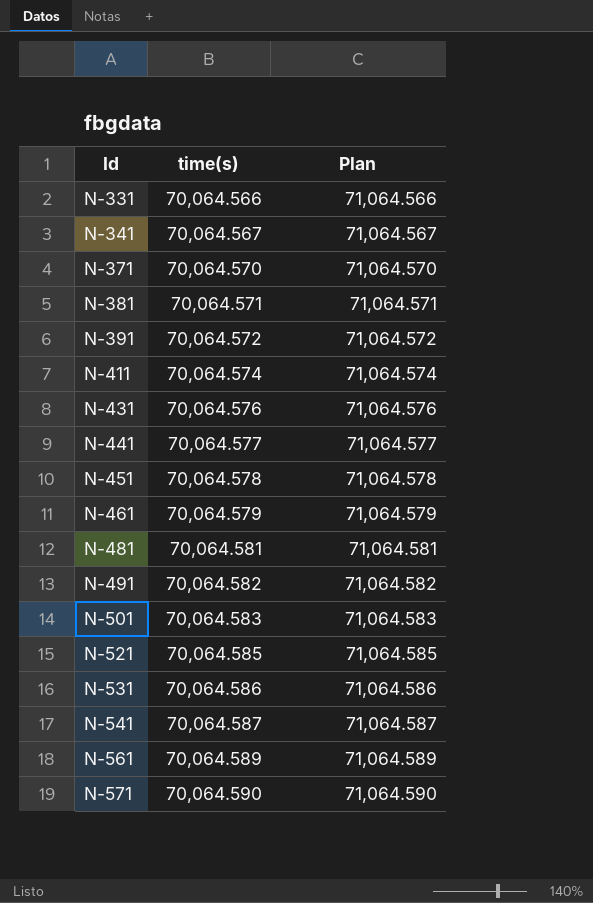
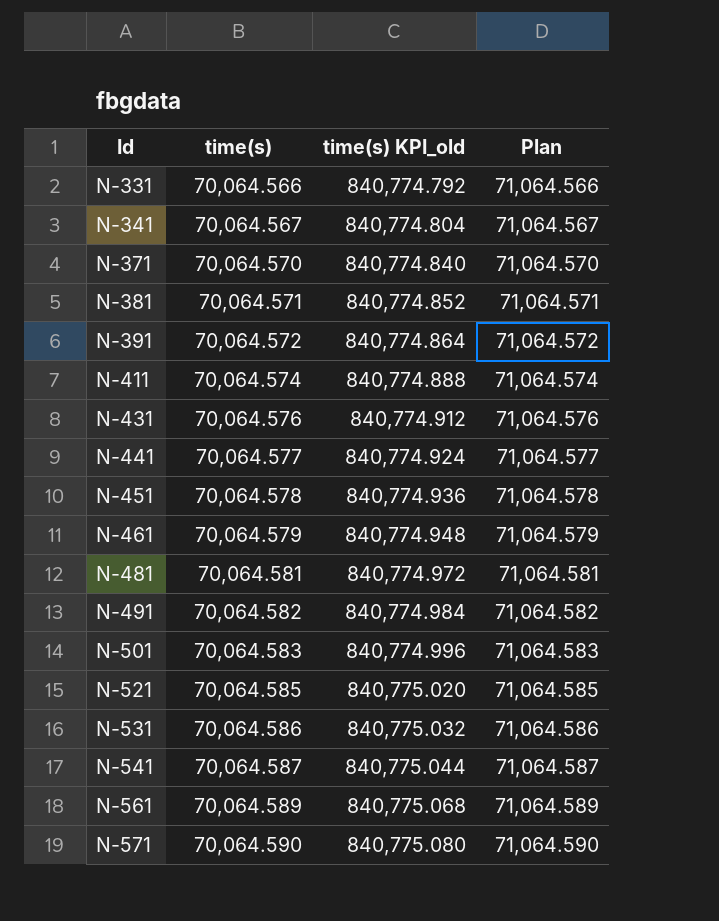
column time(s) KPI_old | formula: none -> [time(s)] * 12

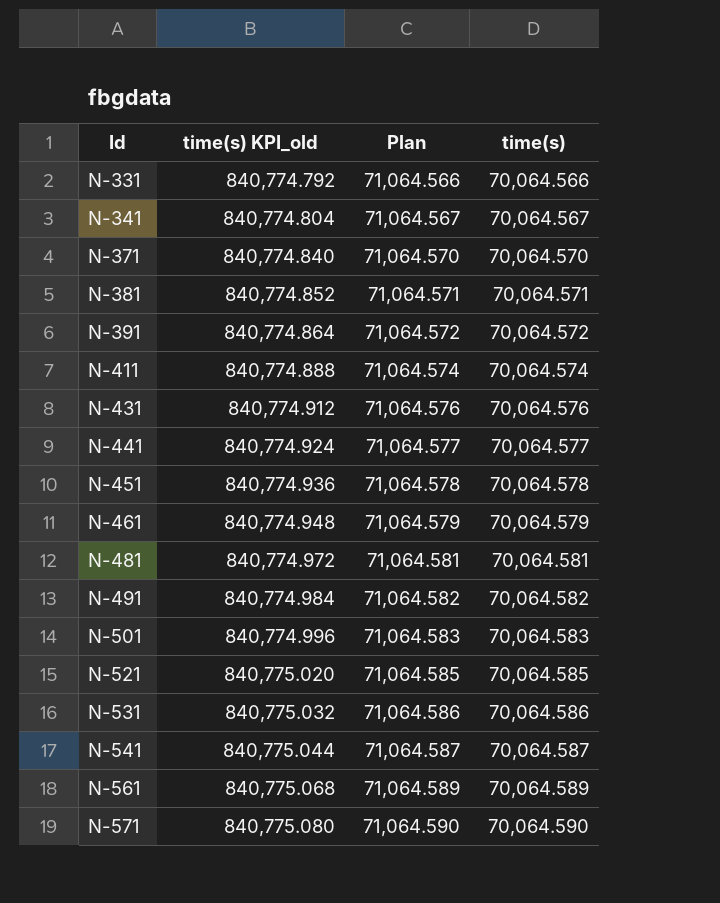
column time(s) | position: 2 -> 4

